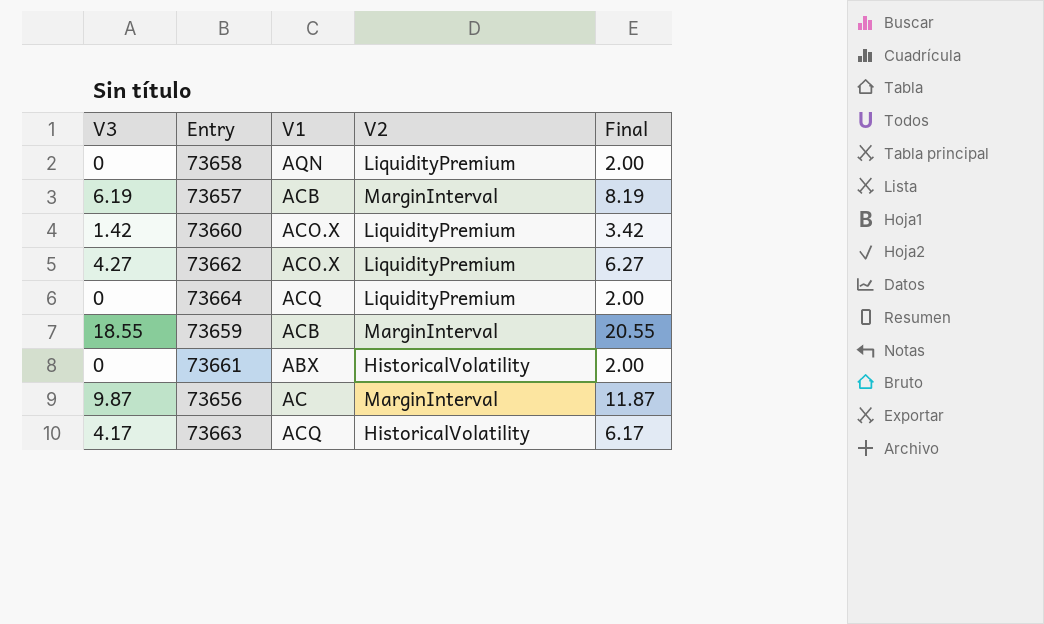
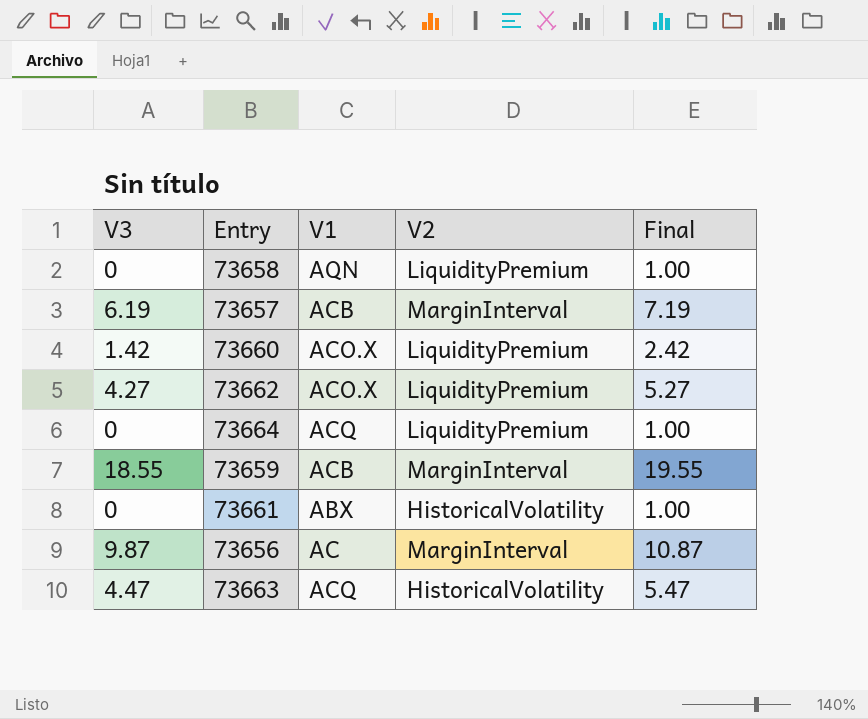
column Final | formula: [V3] + 2 -> [V3] + 1
73663 | V3: 4.17 -> 4.47

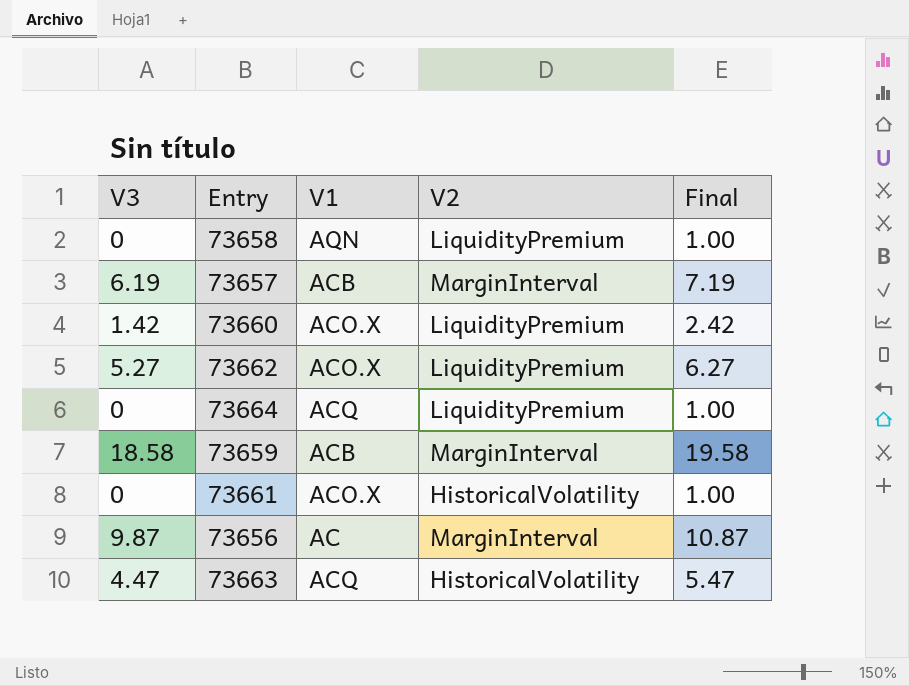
73662 | V3: 4.27 -> 5.27
73662 | Final: 5.27 -> 6.27
73659 | V3: 18.55 -> 18.58
73659 | Final: 19.55 -> 19.58
73661 | V1: ABX -> ACO.X

